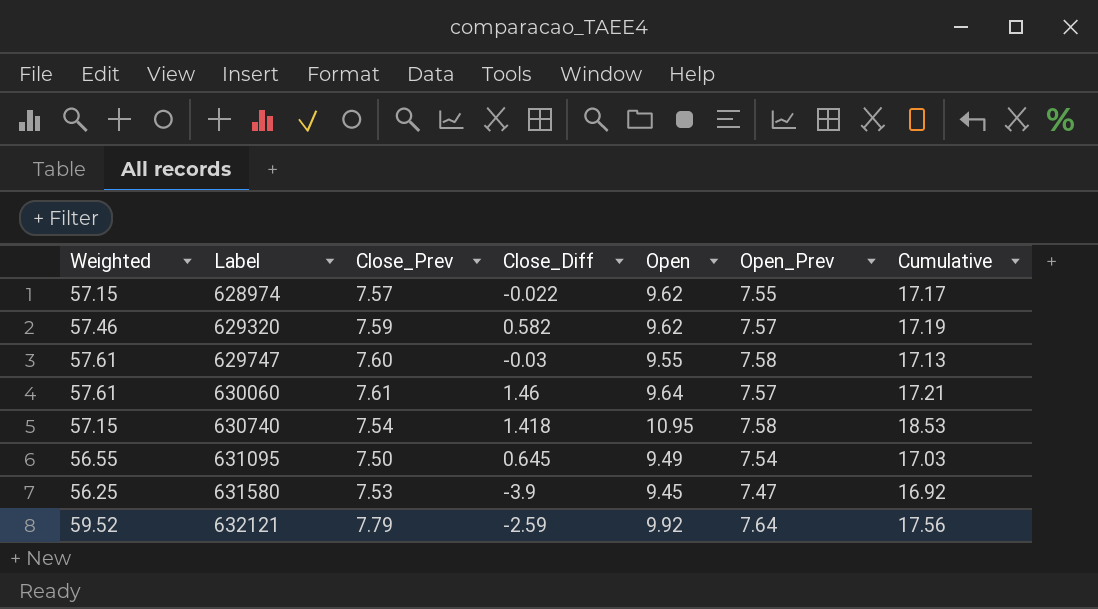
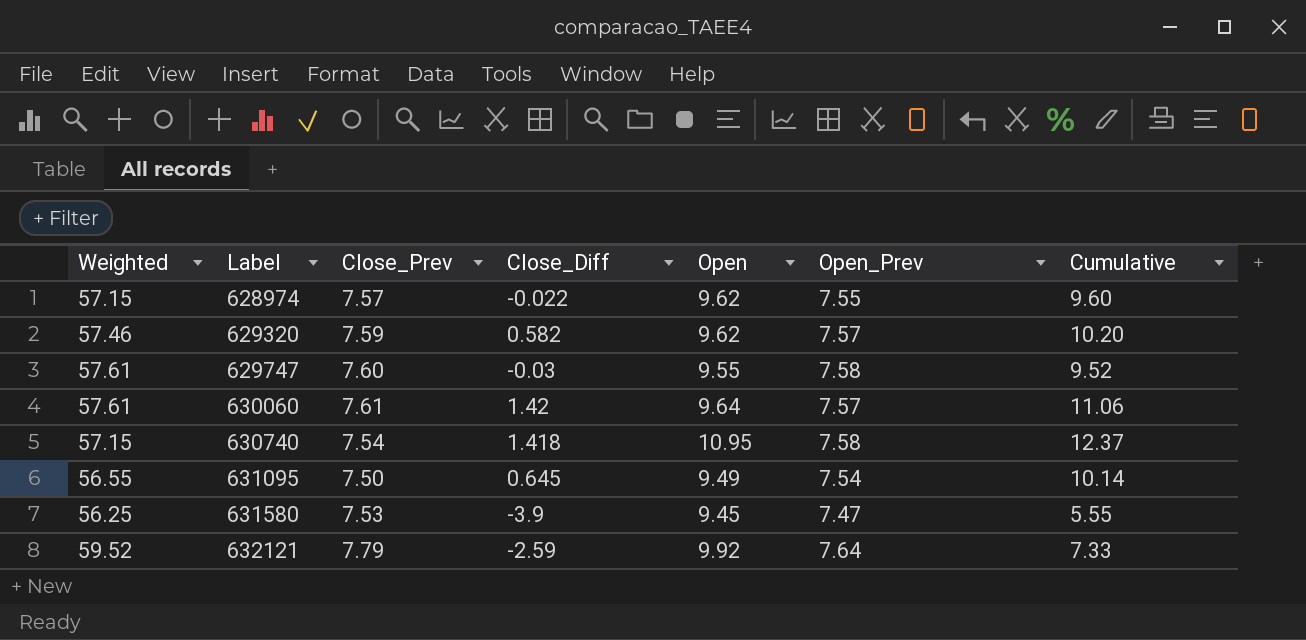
column Cumulative | formula: [Open] + [Open_Prev] -> [Close_Diff] + [Open]
630060 | Close_Diff: 1.46 -> 1.42

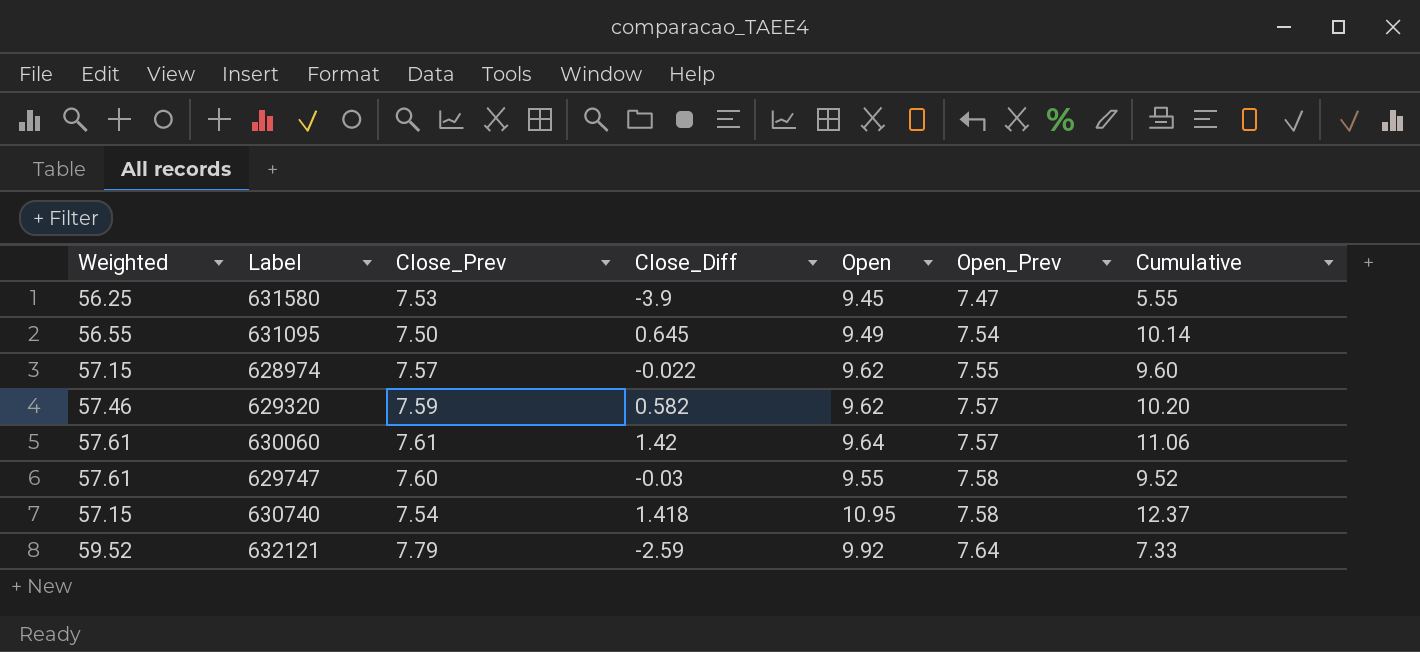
row order: Label ascending -> Open_Prev ascending

